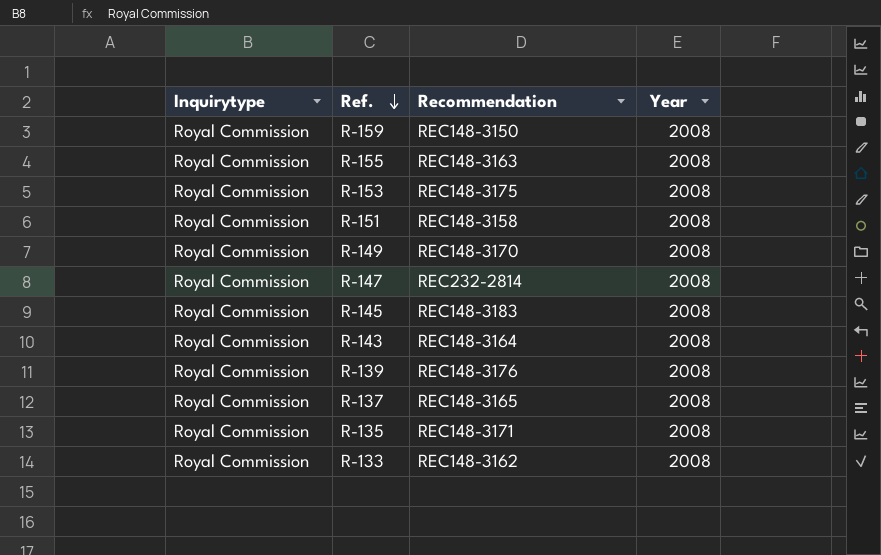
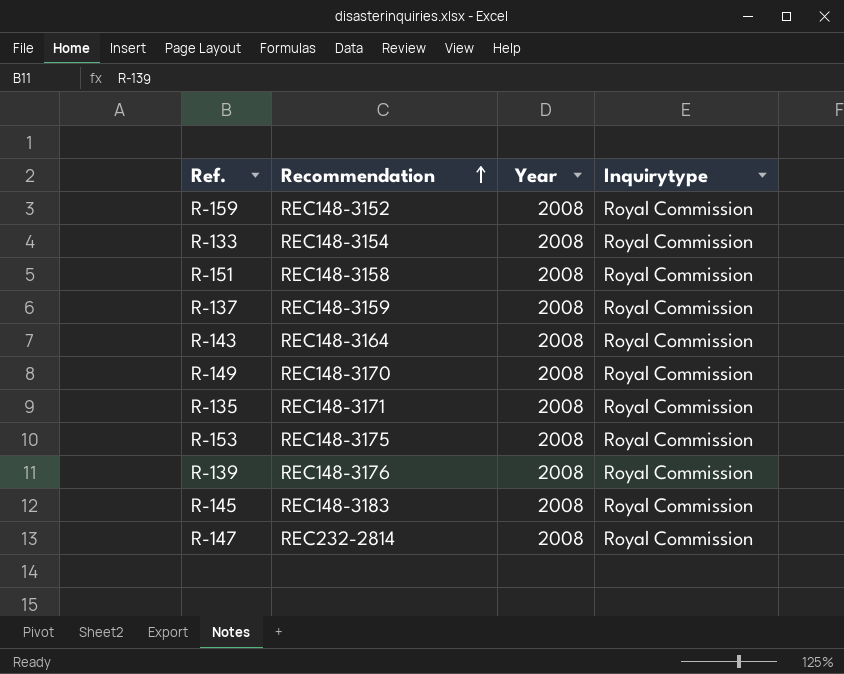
row order: Ref. descending -> Recommendation ascending
column Inquirytype | position: 1 -> 4
row R-155: Royal Commission | REC148-3163 | 2008 -> none
R-159 | Recommendation: REC148-3150 -> REC148-3152
R-133 | Recommendation: REC148-3162 -> REC148-3154
R-137 | Recommendation: REC148-3165 -> REC148-3159

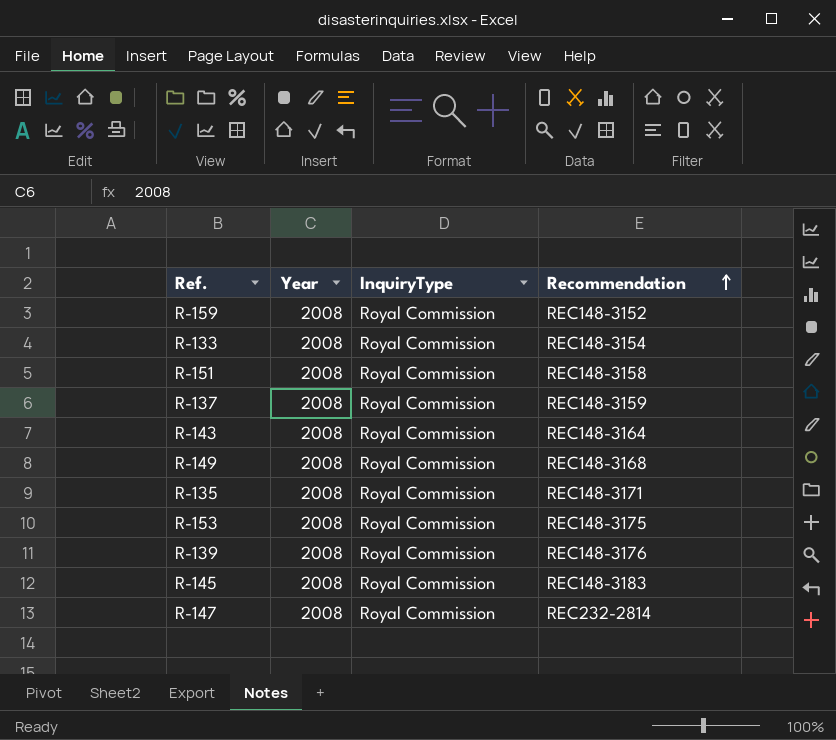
column name: Inquirytype -> InquiryType
column Recommendation | position: 2 -> 4
R-149 | Recommendation: REC148-3170 -> REC148-3168

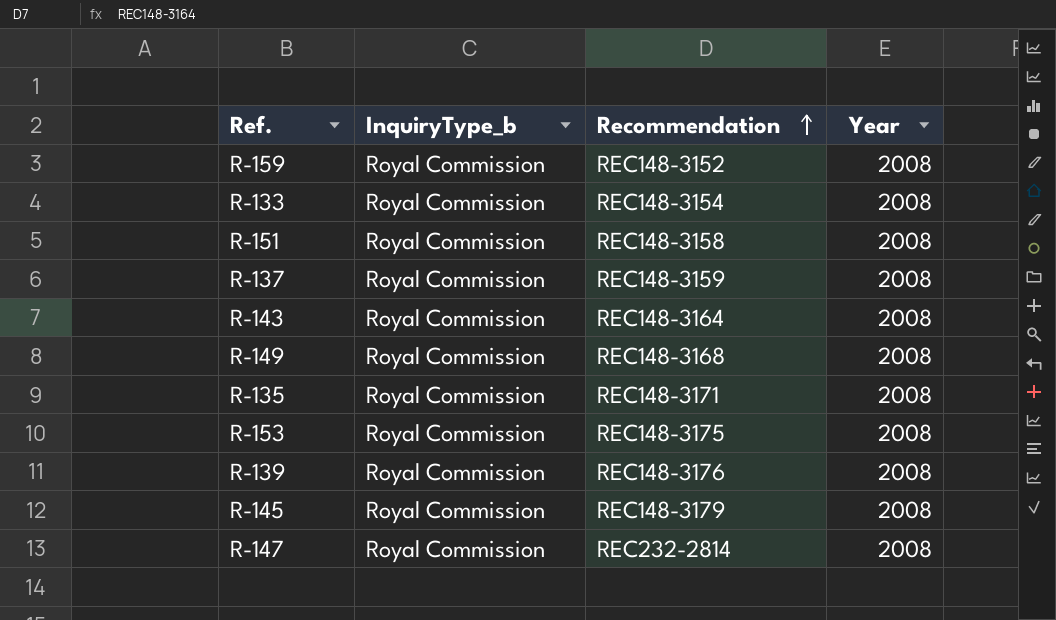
column name: InquiryType -> InquiryType_b
column Year | position: 2 -> 4
R-145 | Recommendation: REC148-3183 -> REC148-3179

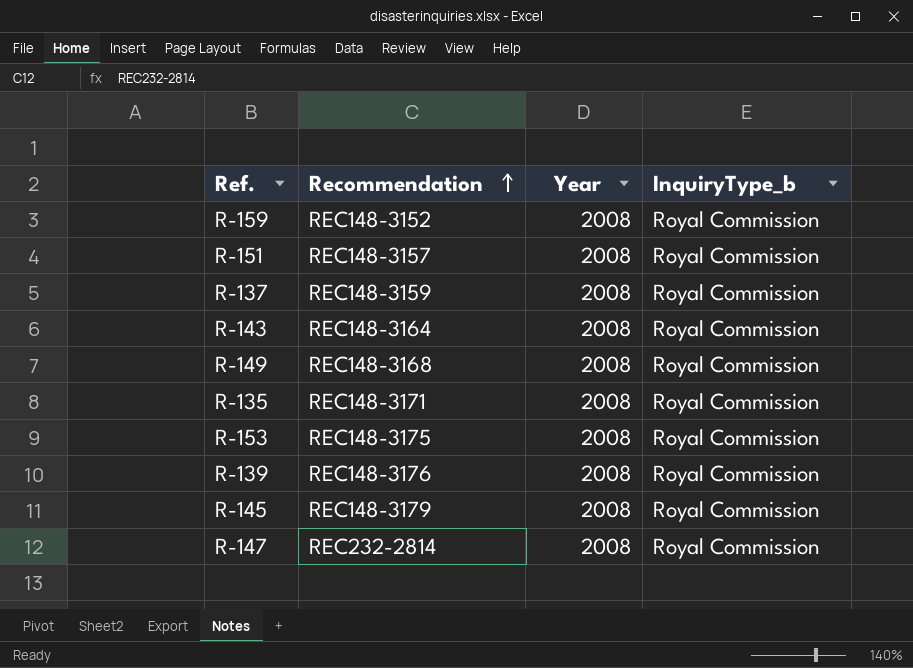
column InquiryType_b | position: 2 -> 4
row R-133: Royal Commission | REC148-3154 | 2008 -> none
R-151 | Recommendation: REC148-3158 -> REC148-3157

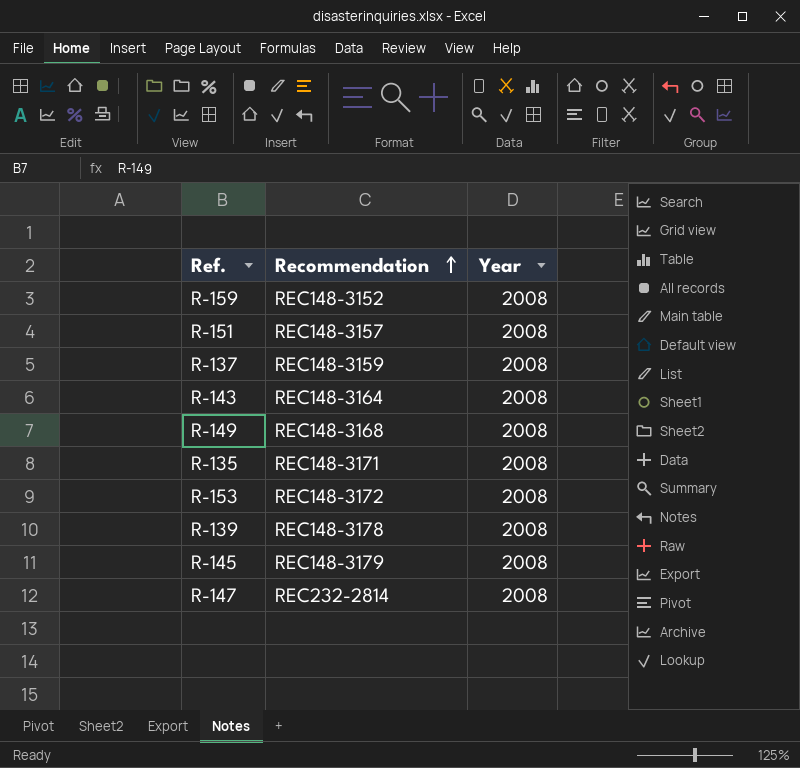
column InquiryType_b | position: 4 -> none
R-153 | Recommendation: REC148-3175 -> REC148-3172
R-139 | Recommendation: REC148-3176 -> REC148-3178

